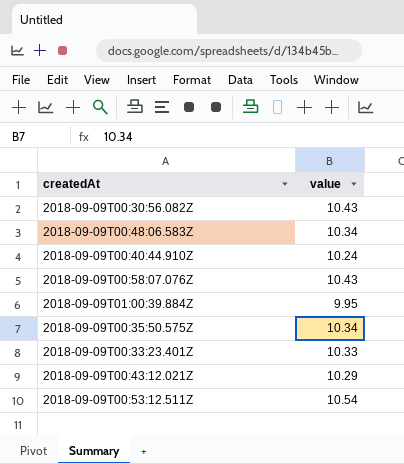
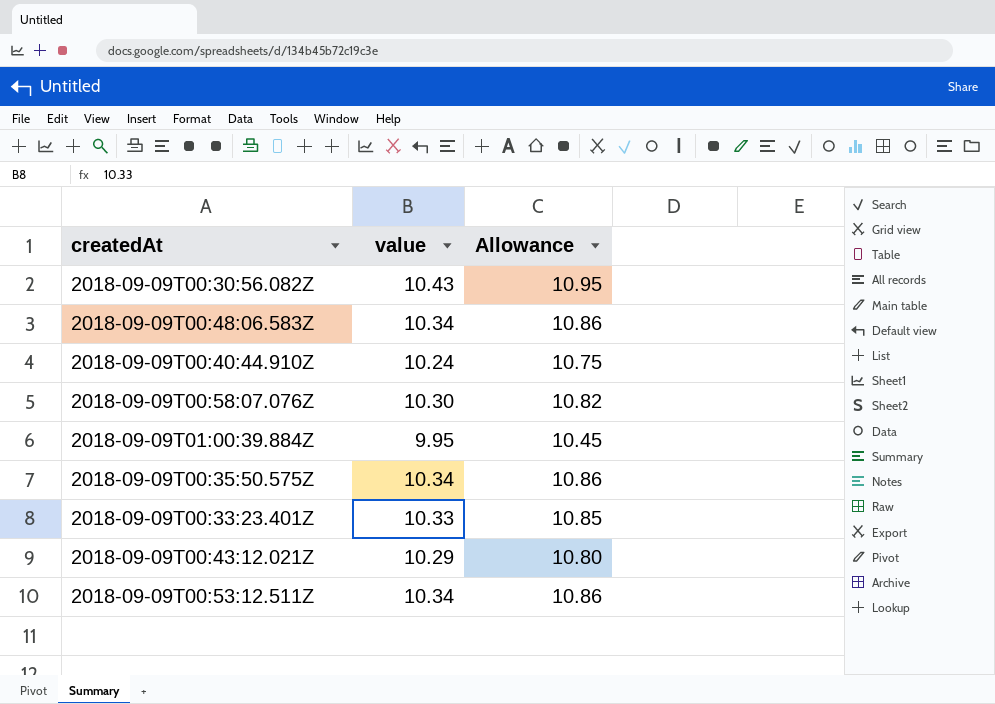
column Allowance | formula: none -> [value] * 1.05
2018-09-09T00:58:07.076Z | value: 10.43 -> 10.30
2018-09-09T00:53:12.511Z | value: 10.54 -> 10.34

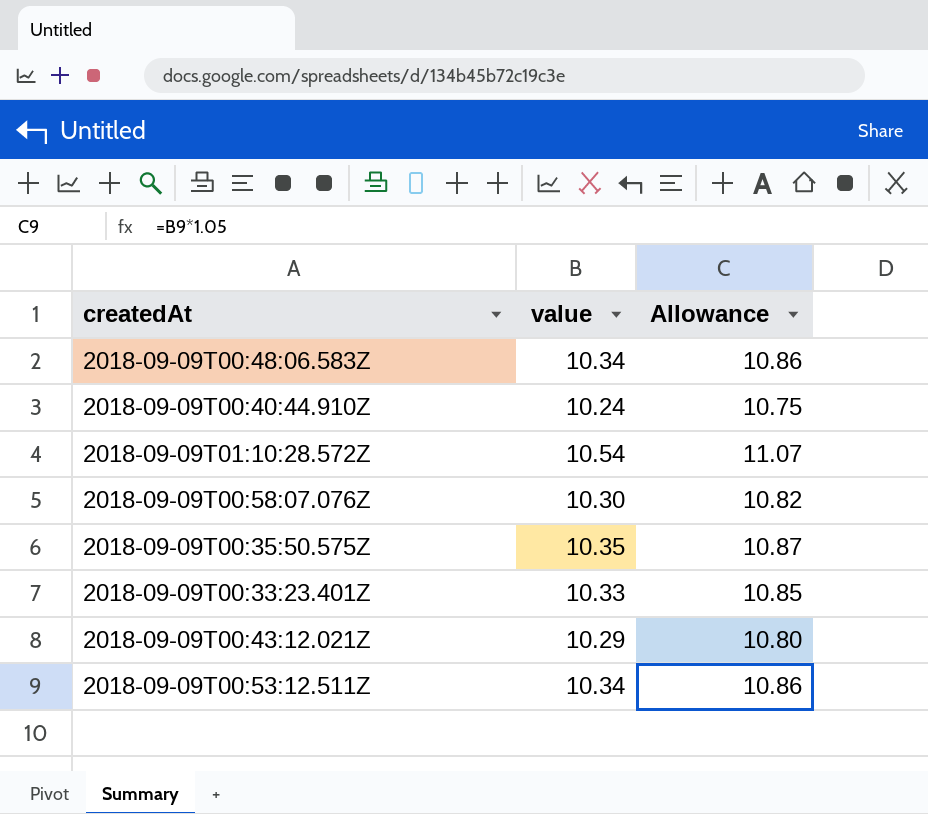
row 2018-09-09T00:30:56.082Z: 10.43 | 10.95 -> none
row 2018-09-09T01:00:39.884Z: 9.95 | 10.45 -> none
row 2018-09-09T01:10:28.572Z: none -> 10.54 | 11.07
2018-09-09T00:35:50.575Z | value: 10.34 -> 10.35
2018-09-09T00:35:50.575Z | Allowance: 10.86 -> 10.87

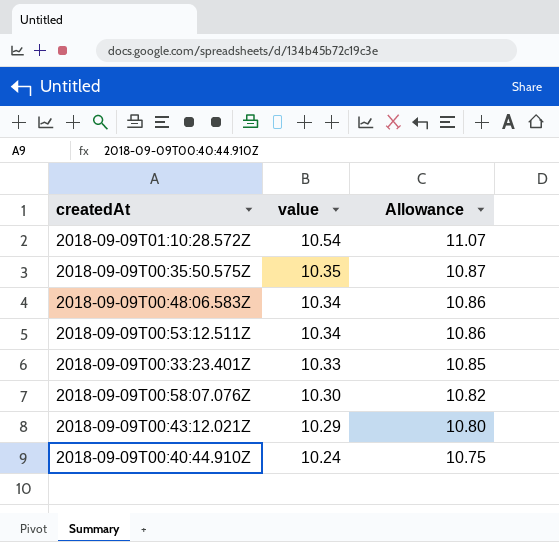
row order: none -> value descending

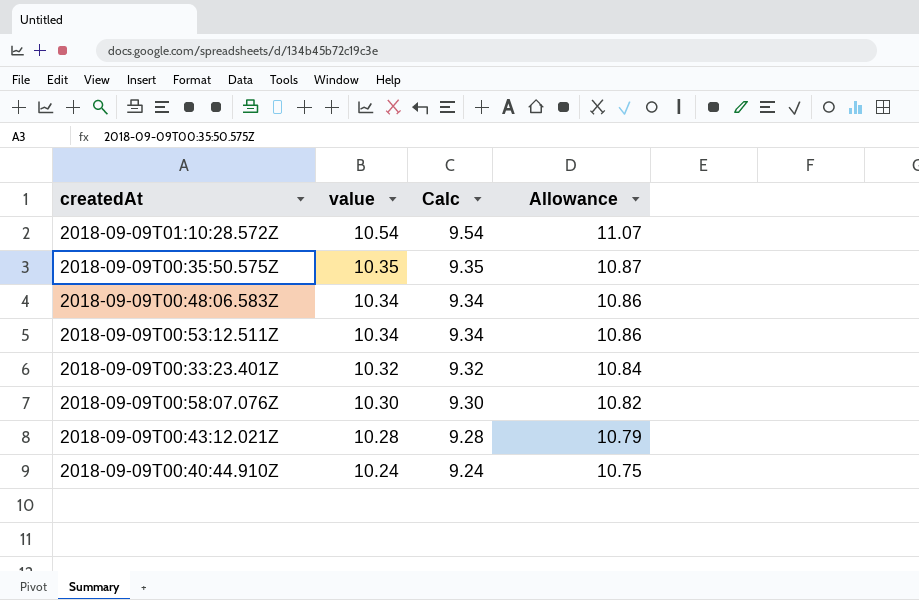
column Calc | formula: none -> [value] - 1
2018-09-09T00:33:23.401Z | value: 10.33 -> 10.32
2018-09-09T00:33:23.401Z | Allowance: 10.85 -> 10.84
2018-09-09T00:43:12.021Z | value: 10.29 -> 10.28
2018-09-09T00:43:12.021Z | Allowance: 10.80 -> 10.79

